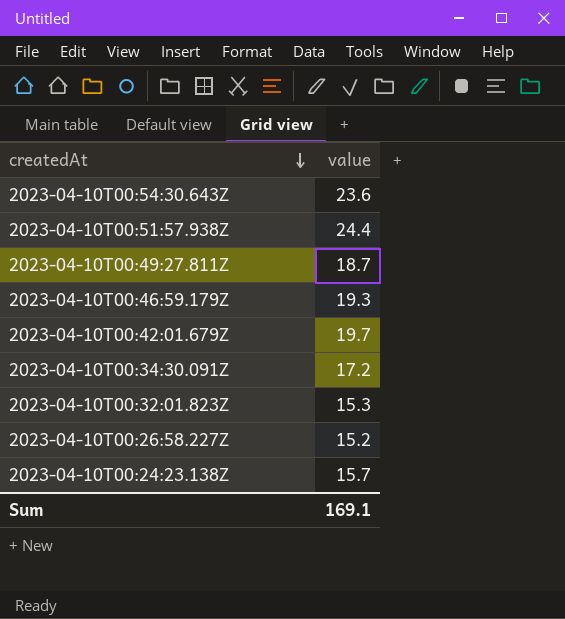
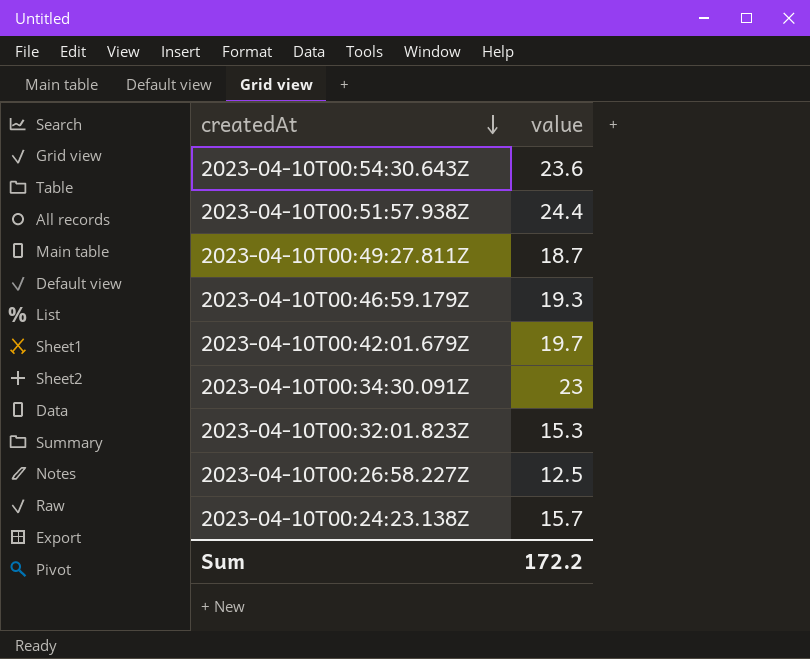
2023-04-10T00:34:30.091Z | value: 17.2 -> 23
2023-04-10T00:26:58.227Z | value: 15.2 -> 12.5
Sum | value: 169.1 -> 172.2

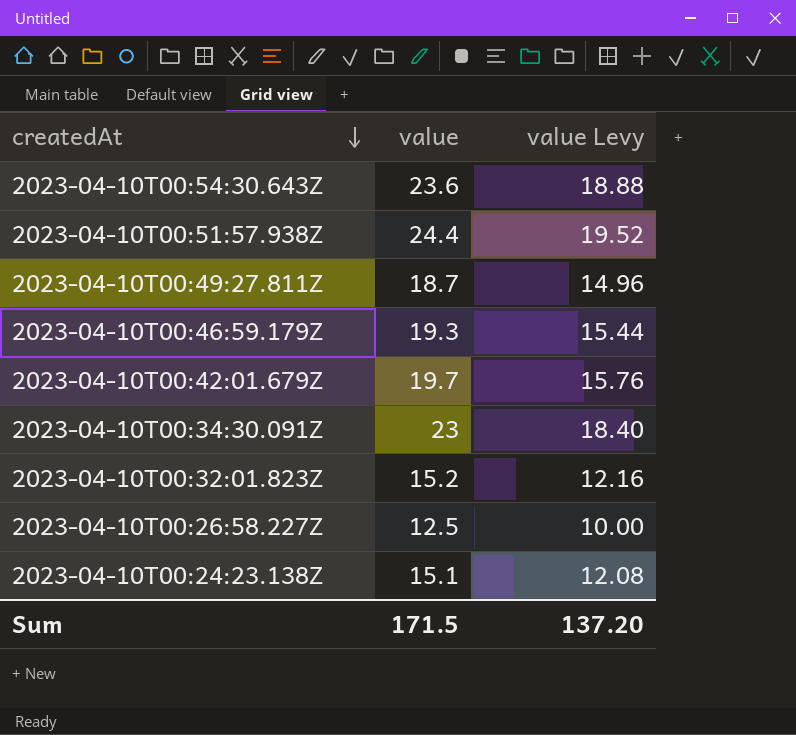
column value Levy | formula: none -> [value] * 0.8
2023-04-10T00:32:01.823Z | value: 15.3 -> 15.2
2023-04-10T00:24:23.138Z | value: 15.7 -> 15.1
Sum | value: 172.2 -> 171.5

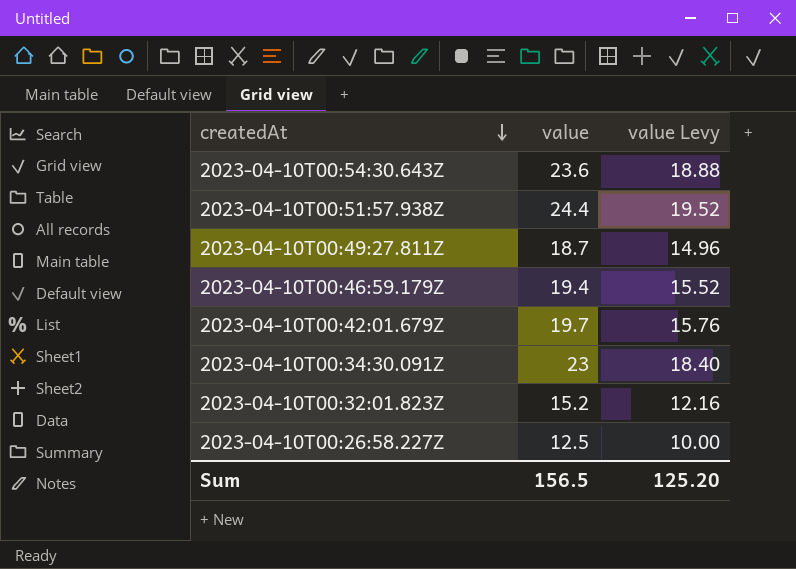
row 2023-04-10T00:24:23.138Z: 15.1 | 12.08 -> none
2023-04-10T00:46:59.179Z | value: 19.3 -> 19.4
2023-04-10T00:46:59.179Z | value Levy: 15.44 -> 15.52
Sum | value: 171.5 -> 156.5
Sum | value Levy: 137.20 -> 125.20

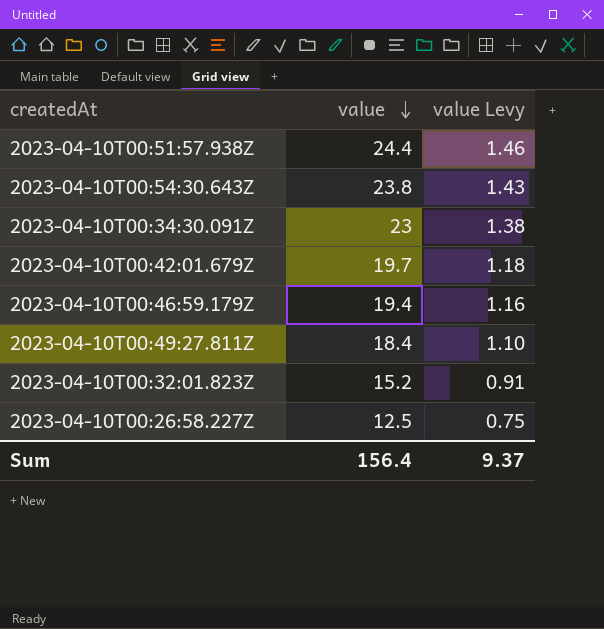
row order: createdAt descending -> value descending
column value Levy | formula: [value] * 0.8 -> [value] * 0.06
2023-04-10T00:54:30.643Z | value: 23.6 -> 23.8
2023-04-10T00:49:27.811Z | value: 18.7 -> 18.4
Sum | value: 156.5 -> 156.4
Sum | value Levy: 125.20 -> 9.37

